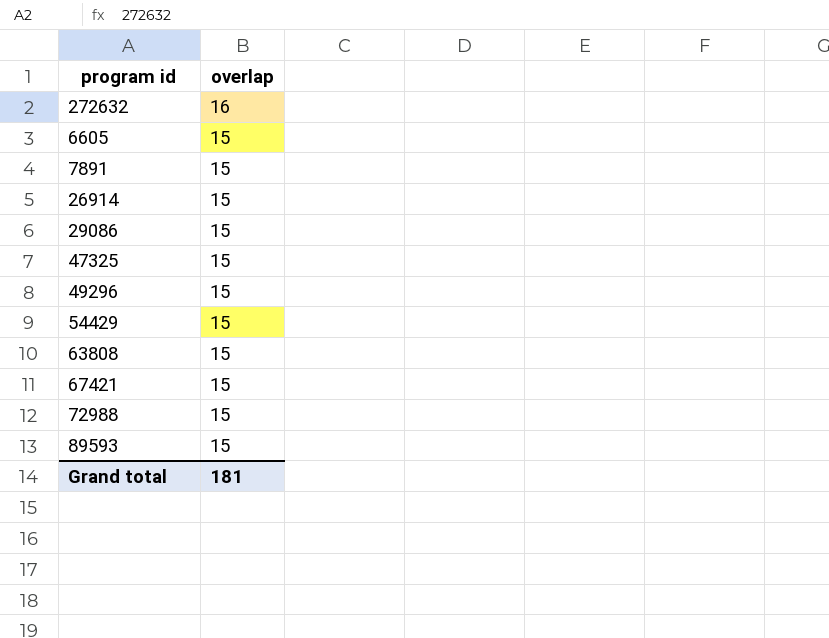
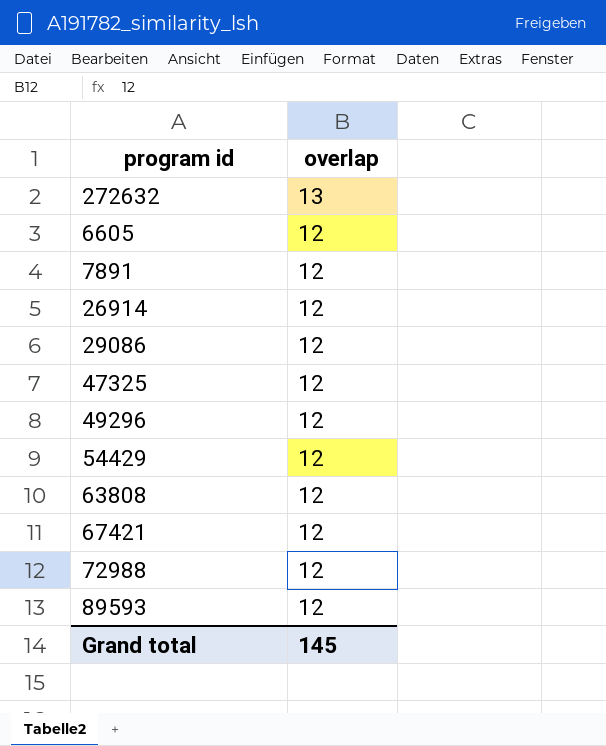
272632 | overlap: 16 -> 13
6605 | overlap: 15 -> 12
7891 | overlap: 15 -> 12
26914 | overlap: 15 -> 12
29086 | overlap: 15 -> 12
47325 | overlap: 15 -> 12
49296 | overlap: 15 -> 12
54429 | overlap: 15 -> 12
63808 | overlap: 15 -> 12
67421 | overlap: 15 -> 12
72988 | overlap: 15 -> 12
89593 | overlap: 15 -> 12
Grand total | overlap: 181 -> 145

